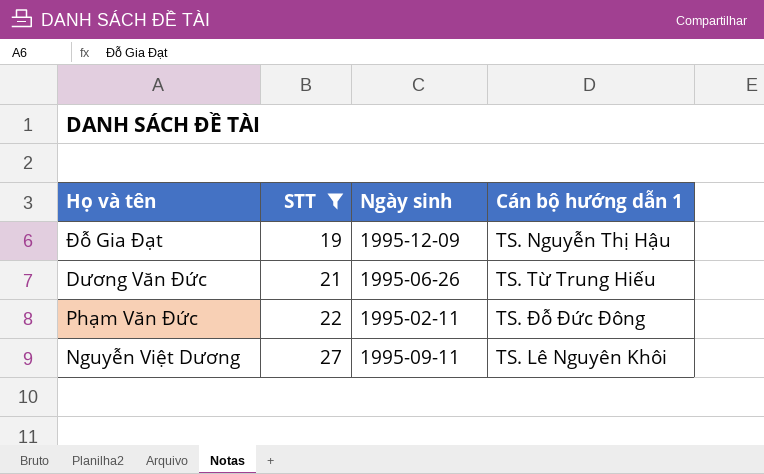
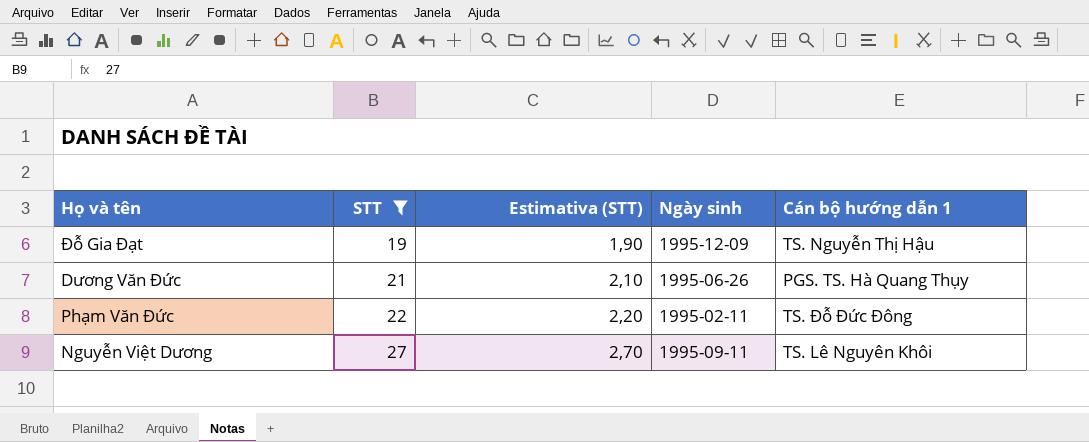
column Estimativa (STT) | formula: none -> [STT] * 0,1
Dương Văn Đức | Cán bộ hướng dẫn 1: TS. Từ Trung Hiếu -> PGS. TS. Hà Quang Thụy

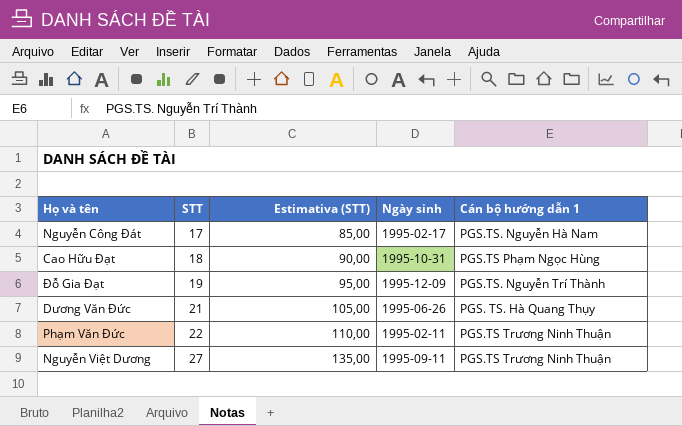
filter: STT >= 19 -> none
column Estimativa (STT) | formula: [STT] * 0,1 -> [STT] * 5
Đỗ Gia Đạt | Cán bộ hướng dẫn 1: TS. Nguyễn Thị Hậu -> PGS.TS. Nguyễn Trí Thành
Phạm Văn Đức | Cán bộ hướng dẫn 1: TS. Đỗ Đức Đông -> PGS.TS Trương Ninh Thuận
Nguyễn Việt Dương | Cán bộ hướng dẫn 1: TS. Lê Nguyên Khôi -> PGS.TS Trương Ninh Thuận

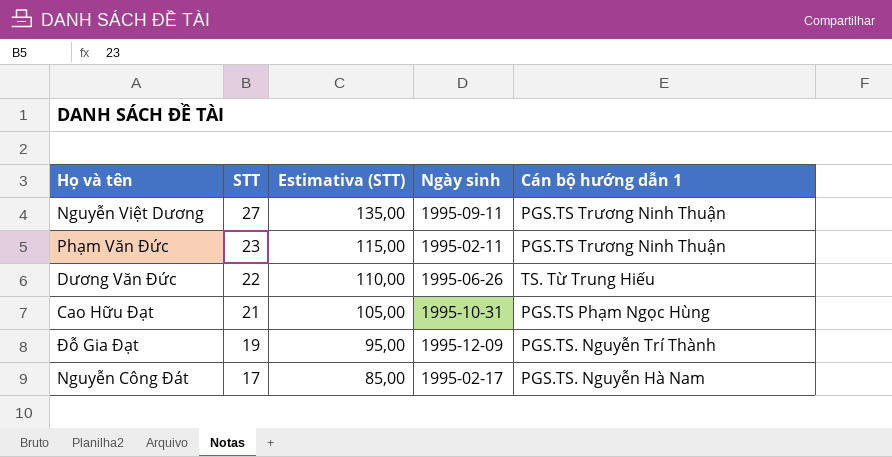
row order: STT ascending -> STT descending
Phạm Văn Đức | STT: 22 -> 23
Phạm Văn Đức | Estimativa (STT): 110,00 -> 115,00
Dương Văn Đức | STT: 21 -> 22
Dương Văn Đức | Estimativa (STT): 105,00 -> 110,00
Dương Văn Đức | Cán bộ hướng dẫn 1: PGS. TS. Hà Quang Thụy -> TS. Từ Trung Hiếu
Cao Hữu Đạt | STT: 18 -> 21
Cao Hữu Đạt | Estimativa (STT): 90,00 -> 105,00

